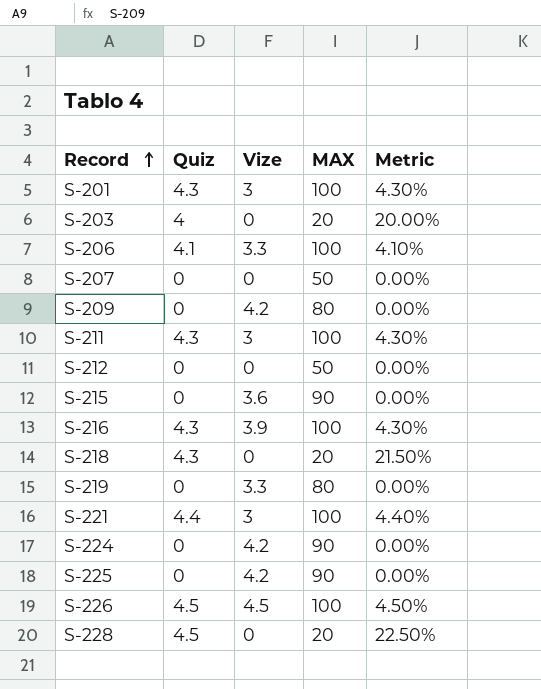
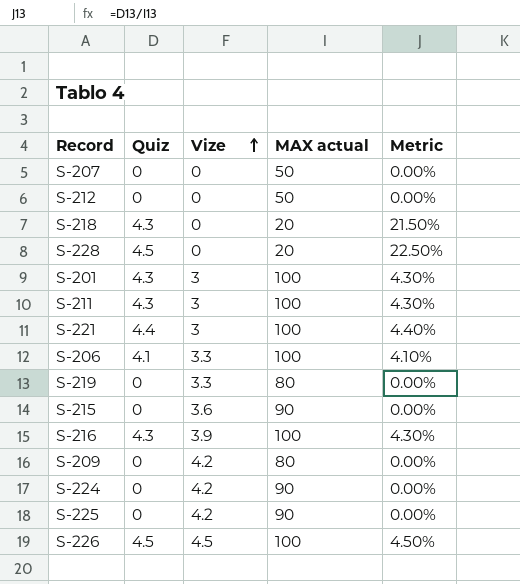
row order: Record ascending -> Vize ascending
column name: MAX -> MAX actual
row S-203: 4 | 0 | 20 | 20.00% -> none

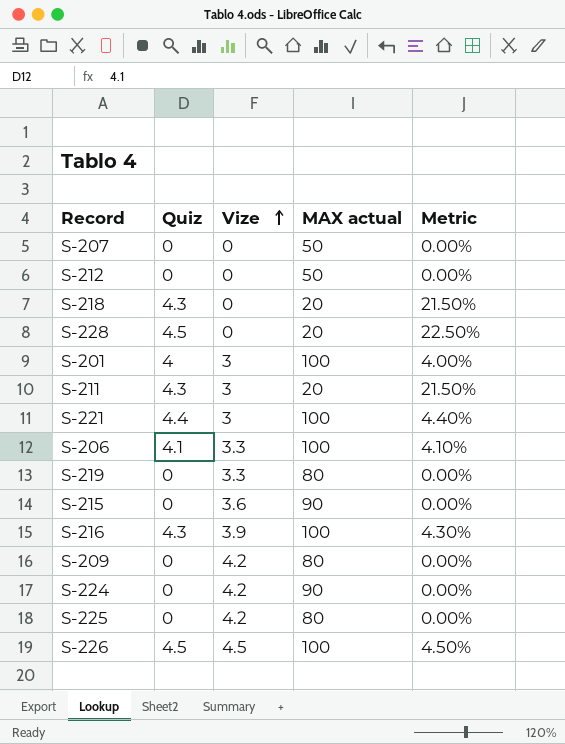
S-201 | Quiz: 4.3 -> 4
S-201 | Metric: 4.30% -> 4.00%
S-211 | MAX actual: 100 -> 20
S-211 | Metric: 4.30% -> 21.50%
S-225 | MAX actual: 90 -> 80

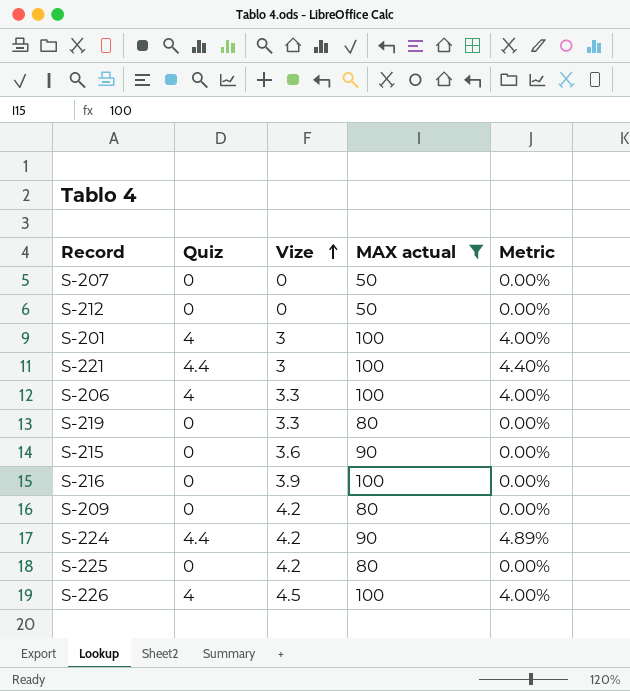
filter: none -> MAX actual != 20
S-206 | Quiz: 4.1 -> 4
S-206 | Metric: 4.10% -> 4.00%
S-216 | Quiz: 4.3 -> 0
S-216 | Metric: 4.30% -> 0.00%
S-224 | Quiz: 0 -> 4.4
S-224 | Metric: 0.00% -> 4.89%
S-226 | Quiz: 4.5 -> 4
S-226 | Metric: 4.50% -> 4.00%

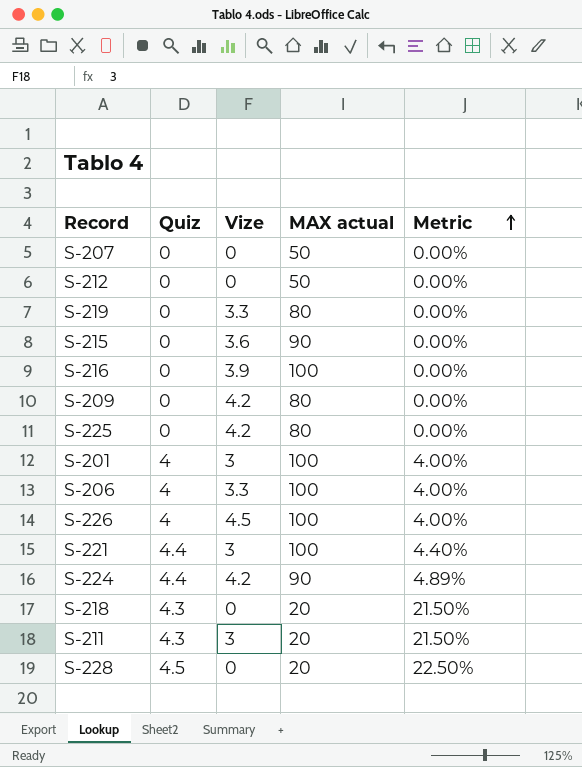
filter: MAX actual != 20 -> none
row order: Vize ascending -> Metric ascending

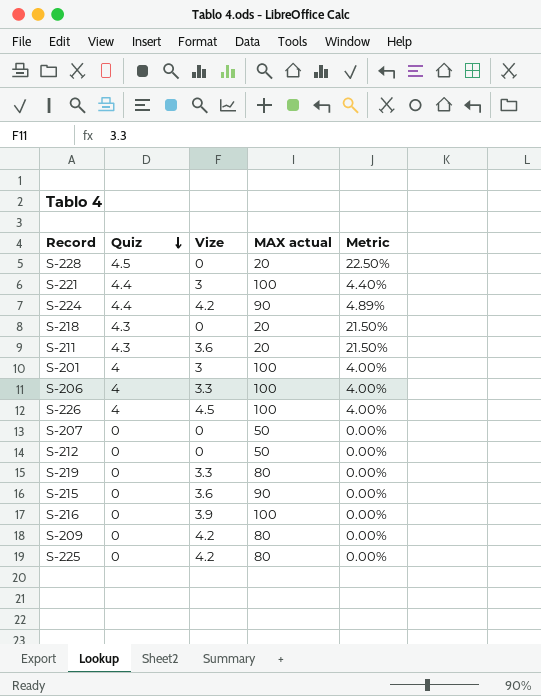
row order: Metric ascending -> Quiz descending
S-211 | Vize: 3 -> 3.6

